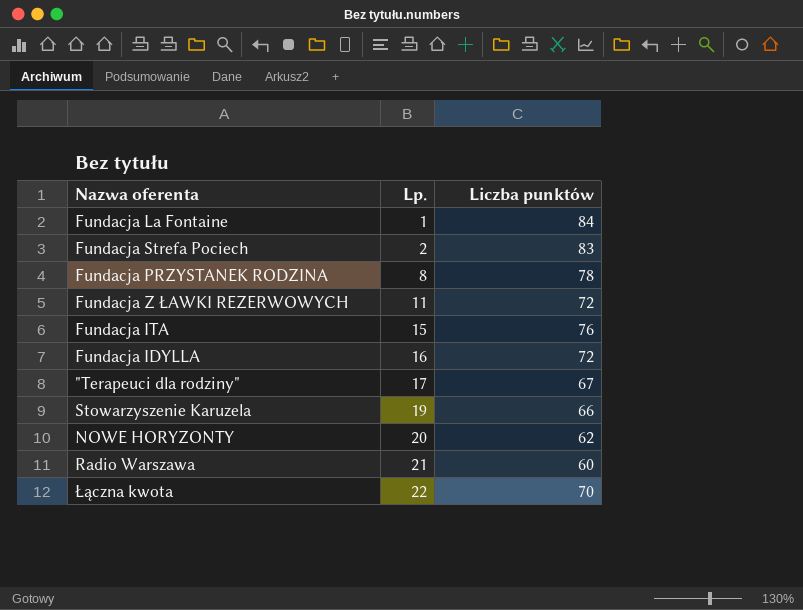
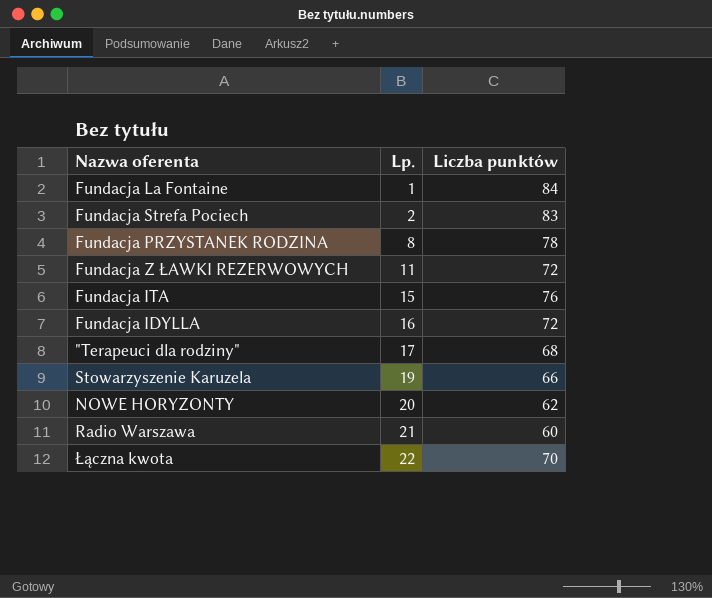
"Terapeuci dla rodziny" | Liczba punktów: 67 -> 68

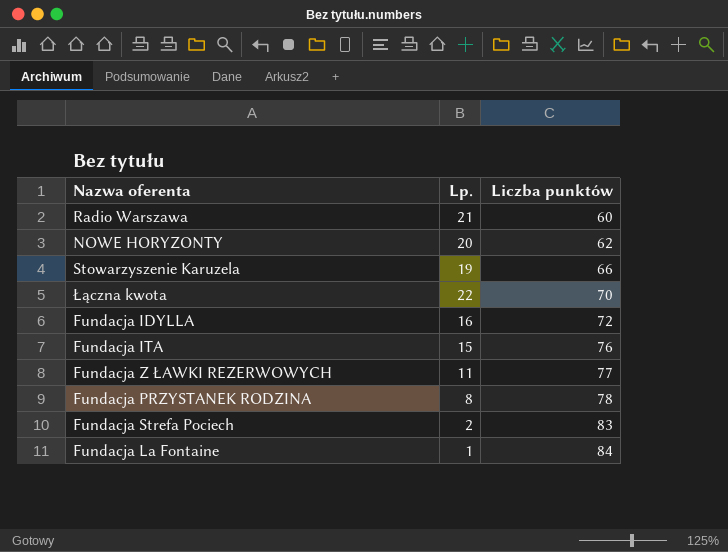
row order: Lp. ascending -> Liczba punktów ascending
row "Terapeuci dla rodziny": 17 | 68 -> none
Fundacja Z ŁAWKI REZERWOWYCH | Liczba punktów: 72 -> 77

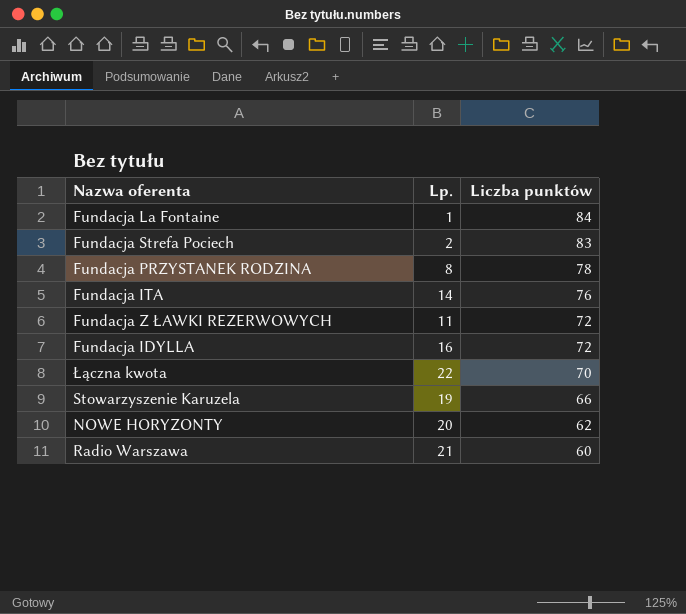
row order: Liczba punktów ascending -> Liczba punktów descending
Fundacja ITA | Lp.: 15 -> 14
Fundacja Z ŁAWKI REZERWOWYCH | Liczba punktów: 77 -> 72

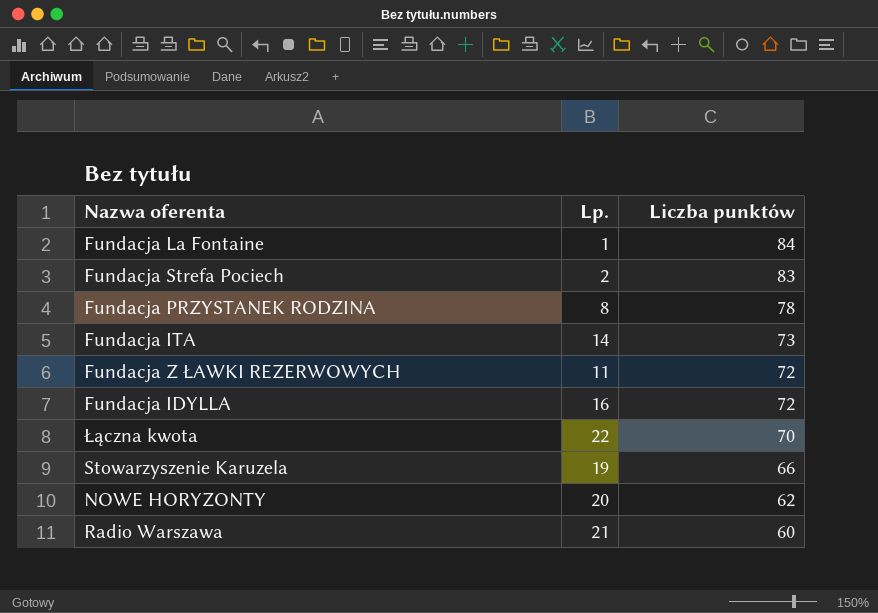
Fundacja ITA | Liczba punktów: 76 -> 73

